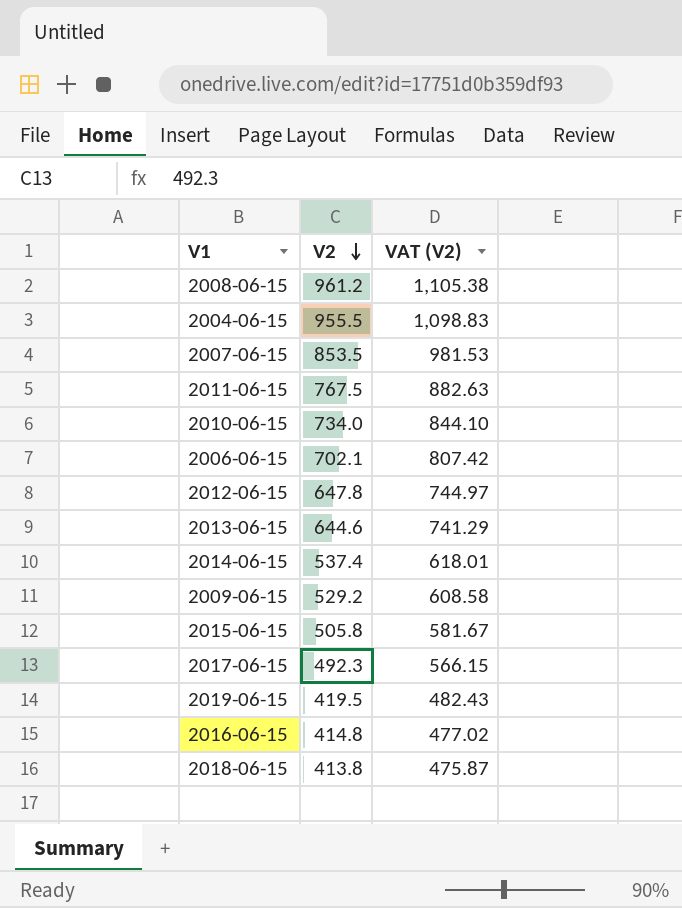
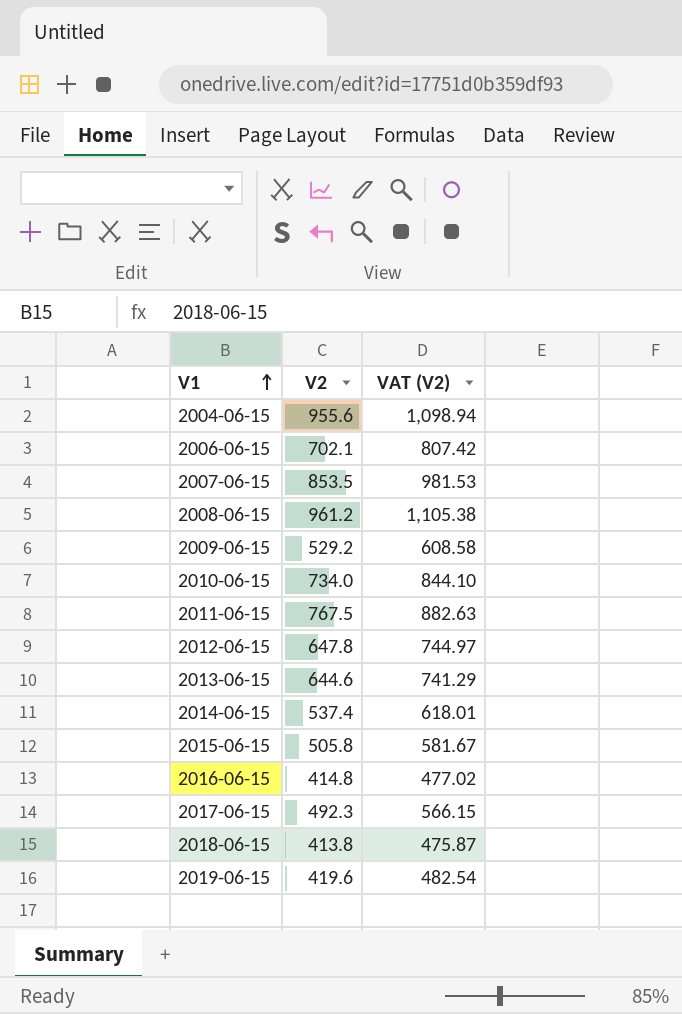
row order: V2 descending -> V1 ascending
2004-06-15 | V2: 955.5 -> 955.6
2004-06-15 | VAT (V2): 1,098.83 -> 1,098.94
2019-06-15 | V2: 419.5 -> 419.6
2019-06-15 | VAT (V2): 482.43 -> 482.54

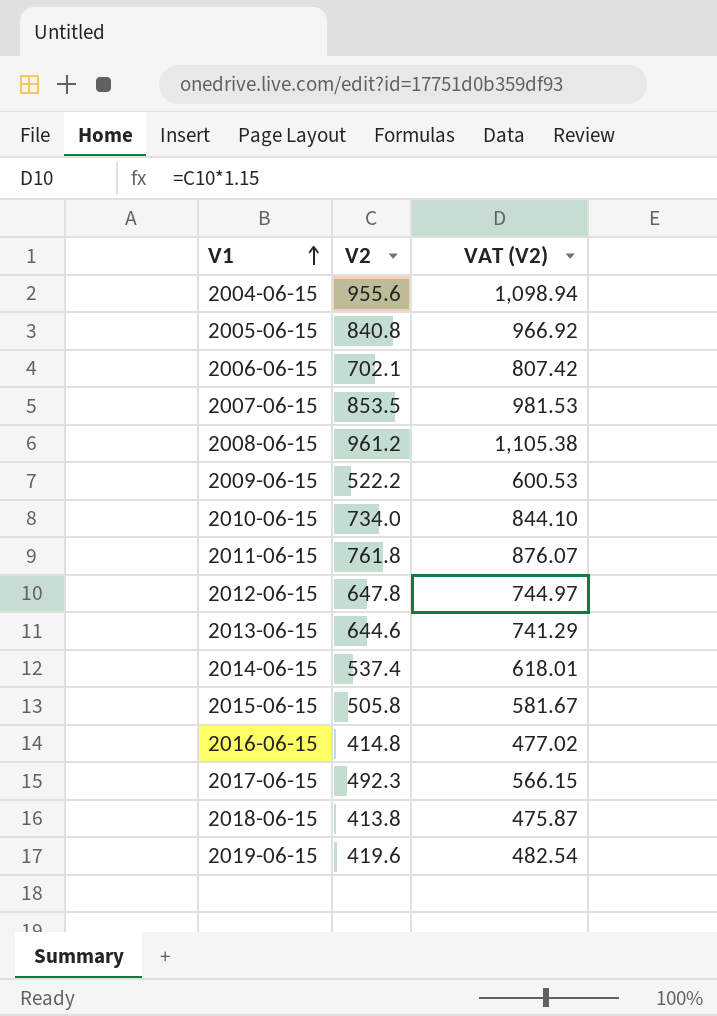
row 2005-06-15: none -> 840.8 | 966.92
2009-06-15 | V2: 529.2 -> 522.2
2009-06-15 | VAT (V2): 608.58 -> 600.53
2011-06-15 | V2: 767.5 -> 761.8
2011-06-15 | VAT (V2): 882.63 -> 876.07

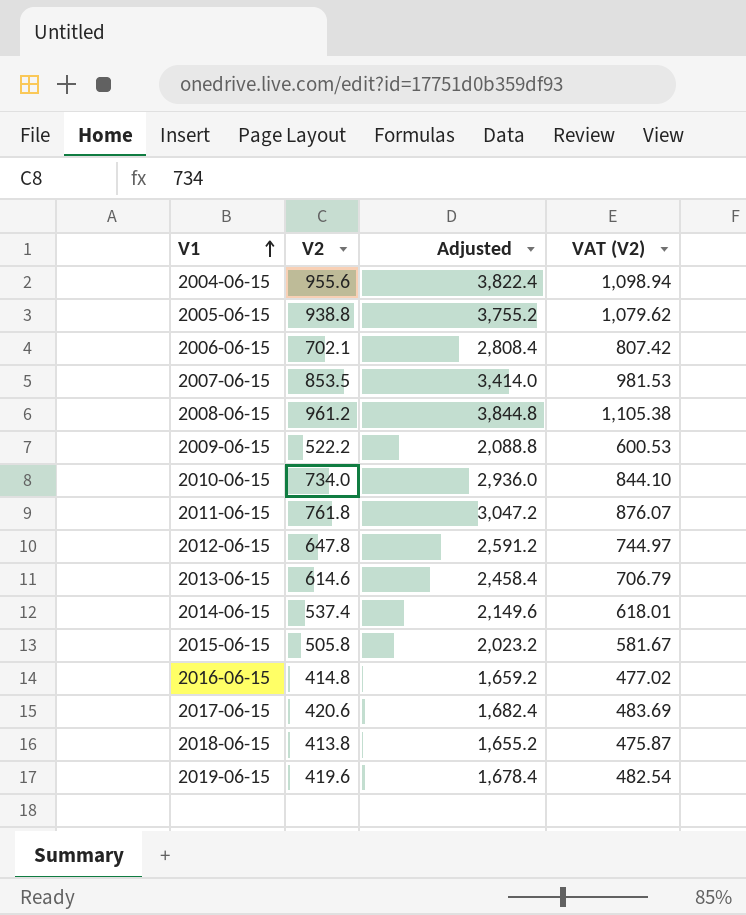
column Adjusted | formula: none -> [V2] * 4
2005-06-15 | V2: 840.8 -> 938.8
2005-06-15 | VAT (V2): 966.92 -> 1,079.62
2013-06-15 | V2: 644.6 -> 614.6
2013-06-15 | VAT (V2): 741.29 -> 706.79
2017-06-15 | V2: 492.3 -> 420.6
2017-06-15 | VAT (V2): 566.15 -> 483.69

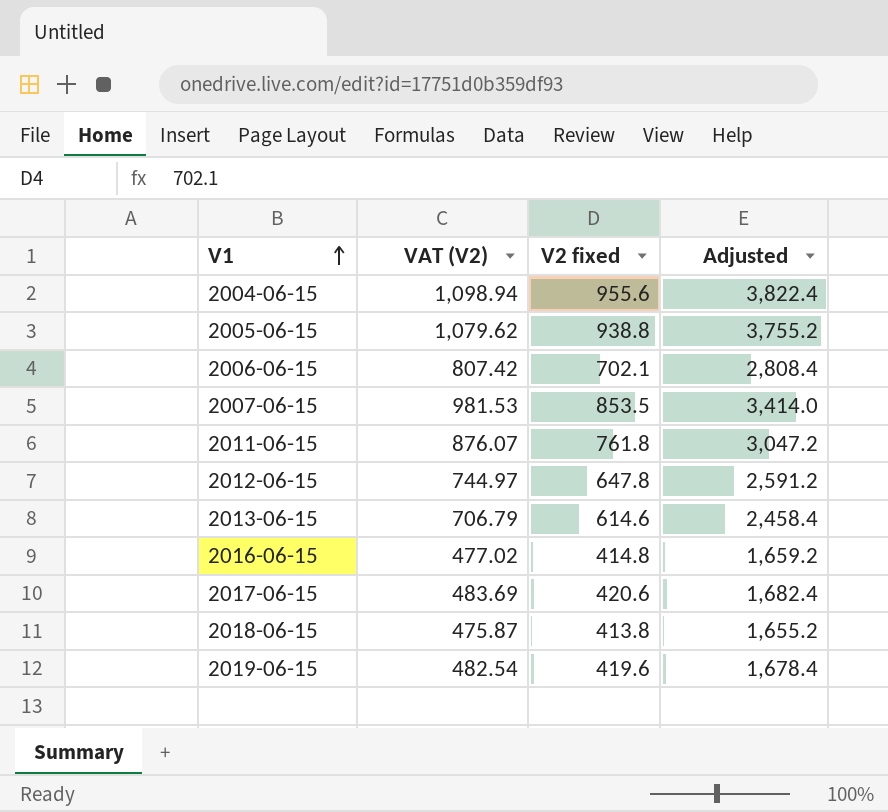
column VAT (V2) | position: 4 -> 2
column name: V2 -> V2 fixed
row 2008-06-15: 961.2 | 3,844.8 | 1,105.38 -> none
row 2009-06-15: 522.2 | 2,088.8 | 600.53 -> none
row 2010-06-15: 734.0 | 2,936.0 | 844.10 -> none
row 2014-06-15: 537.4 | 2,149.6 | 618.01 -> none
row 2015-06-15: 505.8 | 2,023.2 | 581.67 -> none

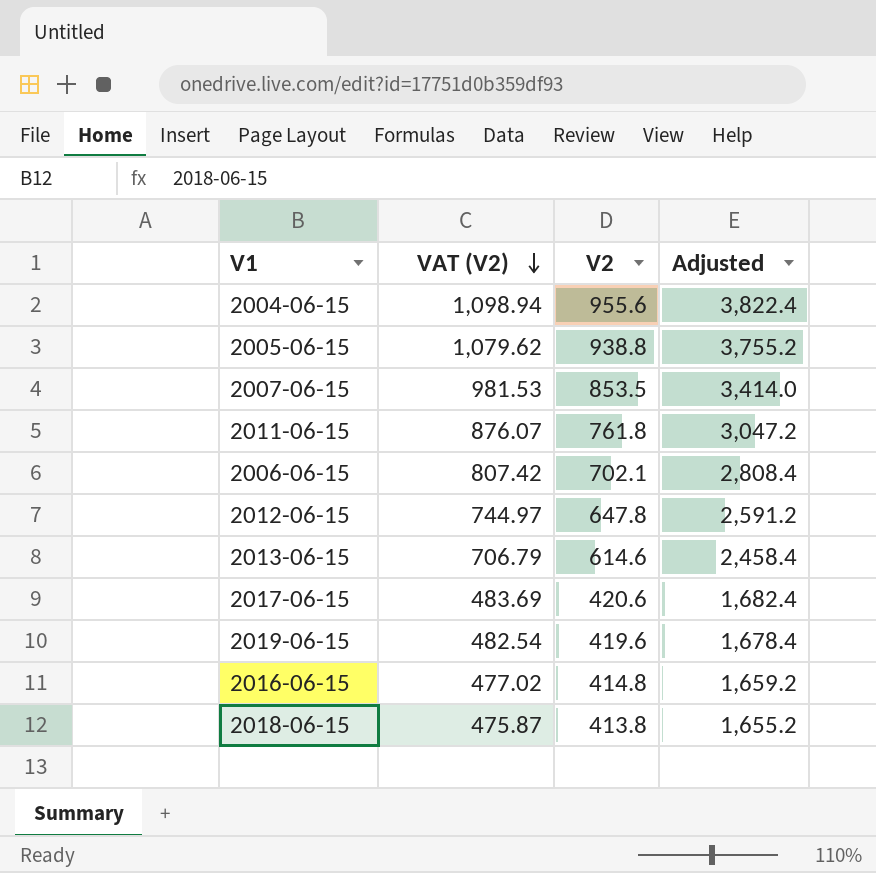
row order: V1 ascending -> VAT (V2) descending
column name: V2 fixed -> V2

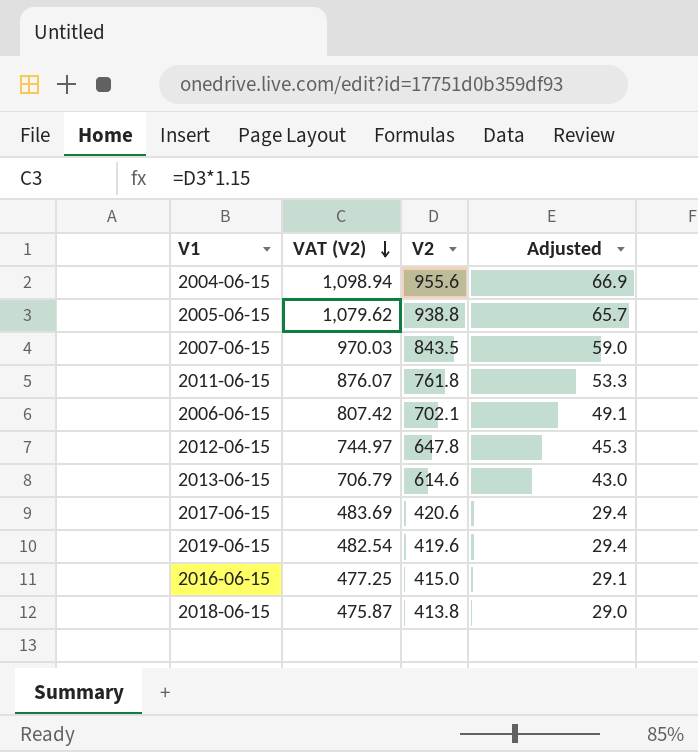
column Adjusted | formula: [V2] * 4 -> [V2] * 0.07
2007-06-15 | VAT (V2): 981.53 -> 970.03
2007-06-15 | V2: 853.5 -> 843.5
2016-06-15 | VAT (V2): 477.02 -> 477.25
2016-06-15 | V2: 414.8 -> 415.0

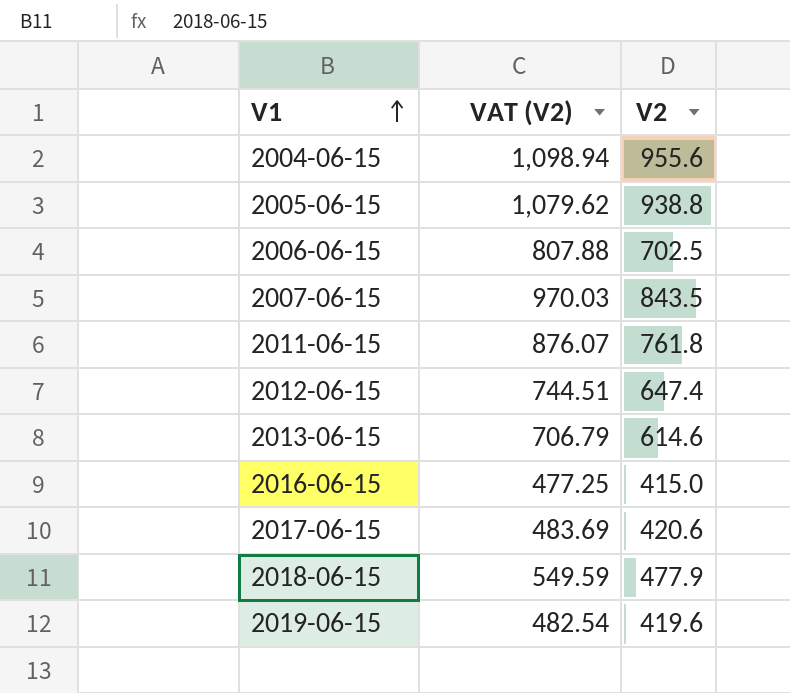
row order: VAT (V2) descending -> V1 ascending
column Adjusted | formula: [V2] * 0.07 -> none
2006-06-15 | VAT (V2): 807.42 -> 807.88
2006-06-15 | V2: 702.1 -> 702.5
2012-06-15 | VAT (V2): 744.97 -> 744.51
2012-06-15 | V2: 647.8 -> 647.4
2018-06-15 | VAT (V2): 475.87 -> 549.59
2018-06-15 | V2: 413.8 -> 477.9

